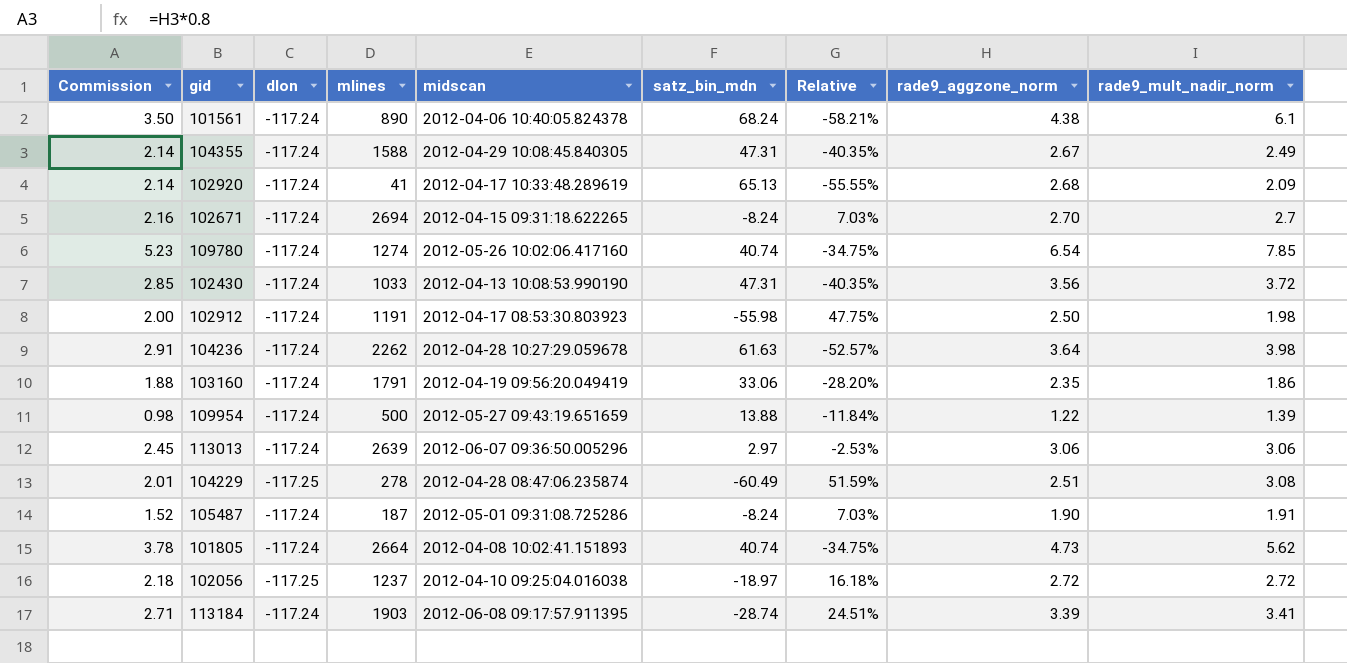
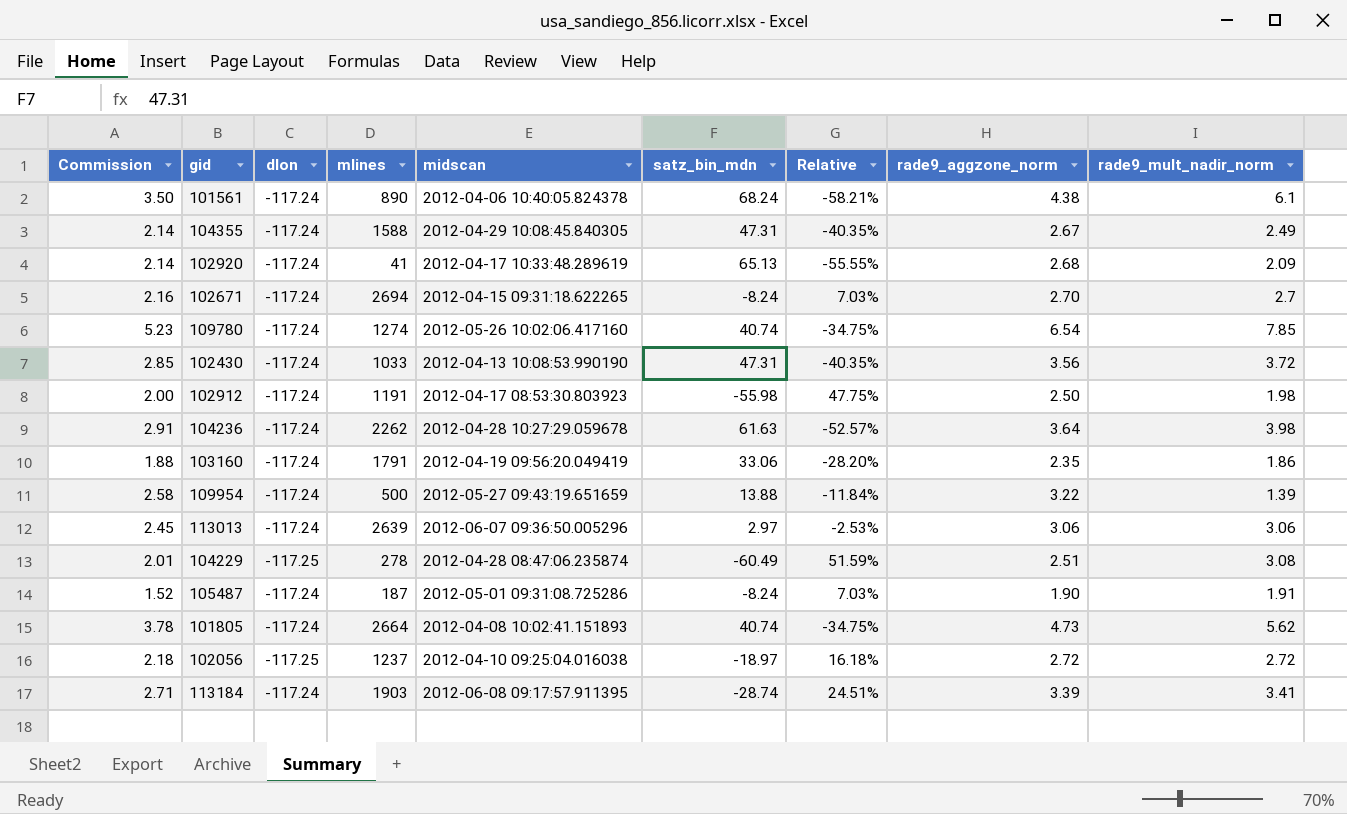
109954 | Commission: 0.98 -> 2.58
109954 | rade9_aggzone_norm: 1.22 -> 3.22

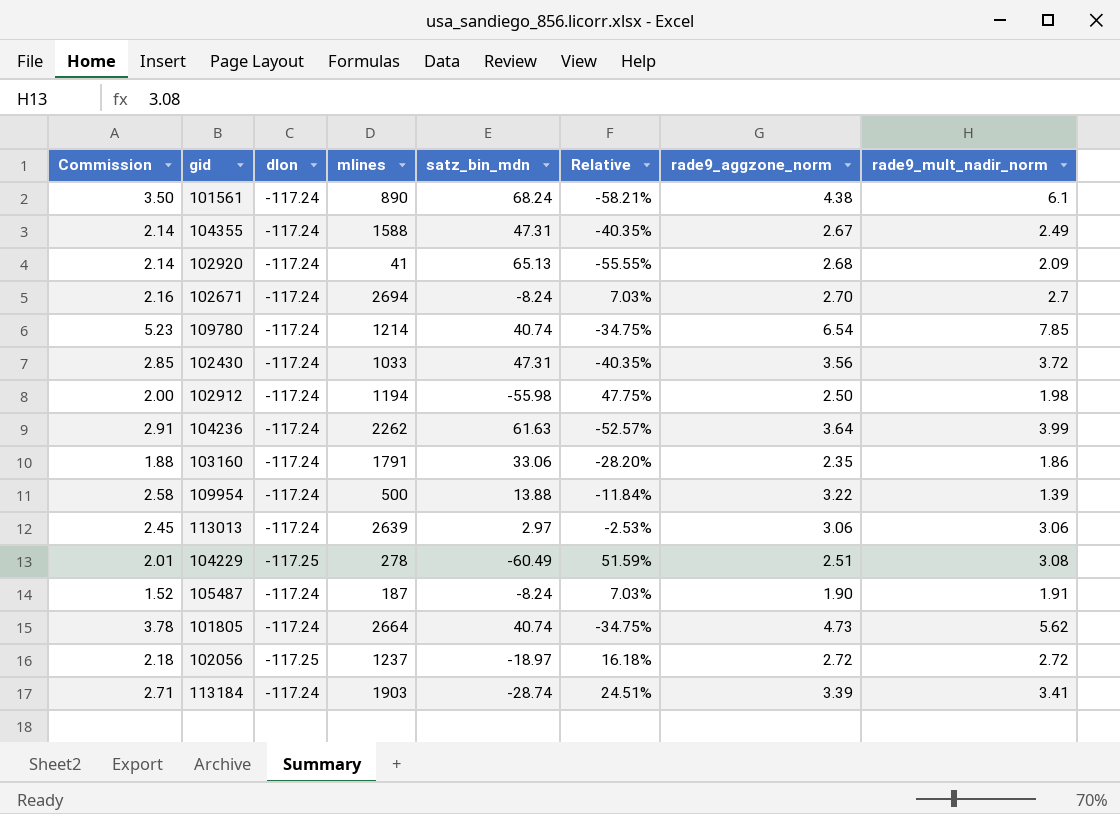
column midscan | position: 5 -> none
109780 | mlines: 1274 -> 1214
102912 | mlines: 1191 -> 1194
104236 | rade9_mult_nadir_norm: 3.98 -> 3.99

